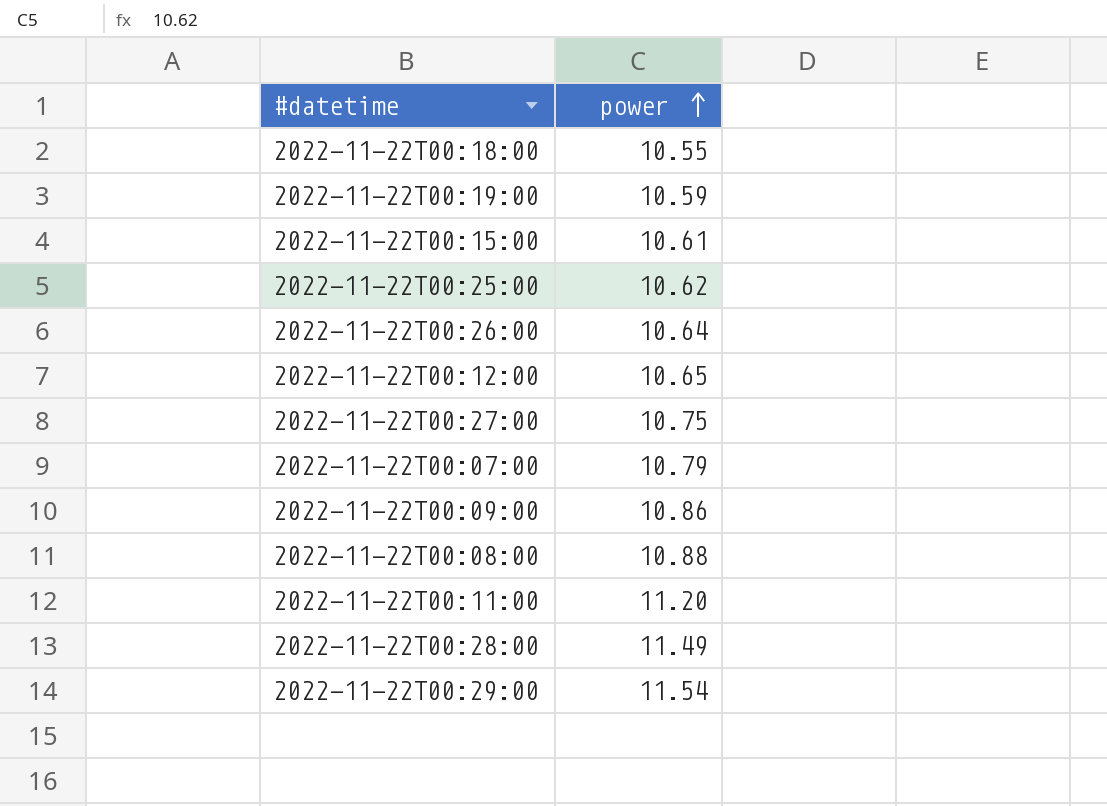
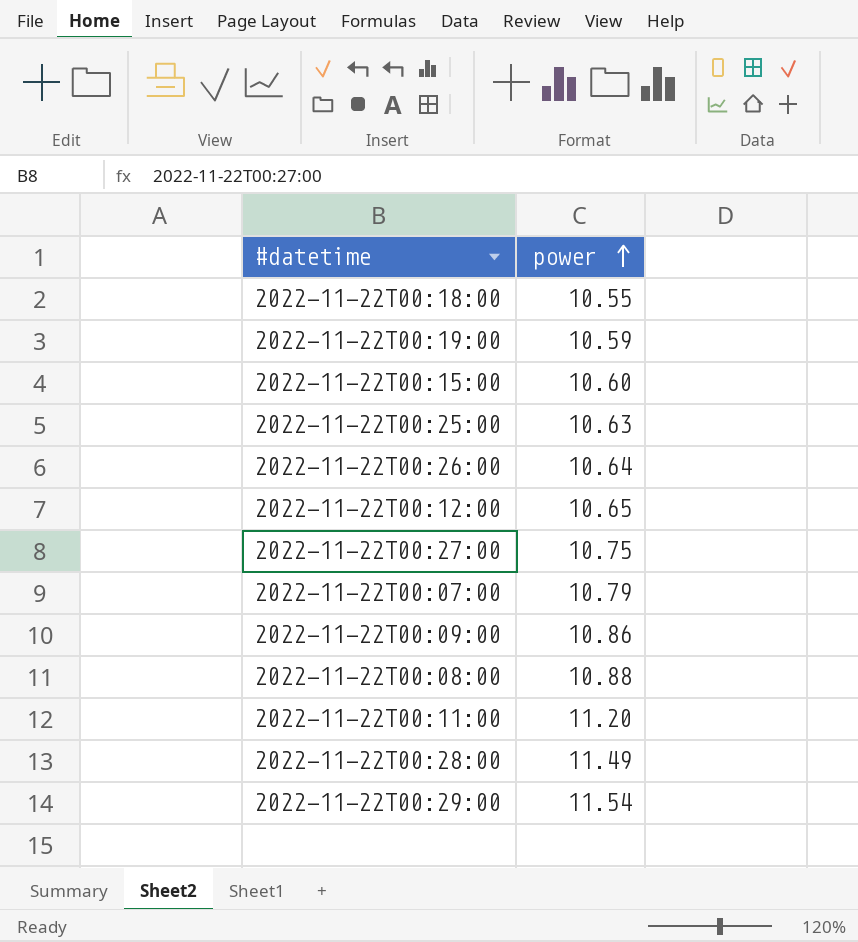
2022-11-22T00:15:00 | power: 10.61 -> 10.60
2022-11-22T00:25:00 | power: 10.62 -> 10.63

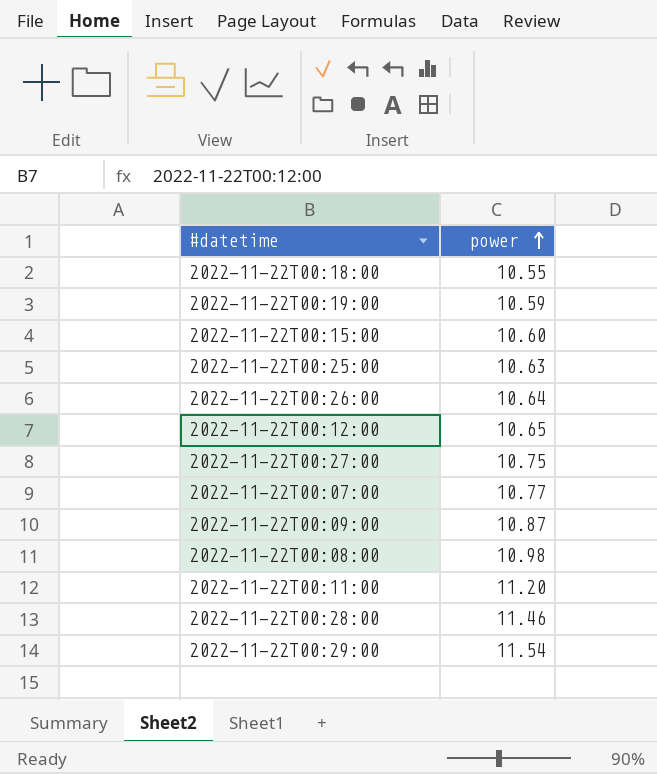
2022-11-22T00:07:00 | power: 10.79 -> 10.77
2022-11-22T00:09:00 | power: 10.86 -> 10.87
2022-11-22T00:08:00 | power: 10.88 -> 10.98
2022-11-22T00:28:00 | power: 11.49 -> 11.46

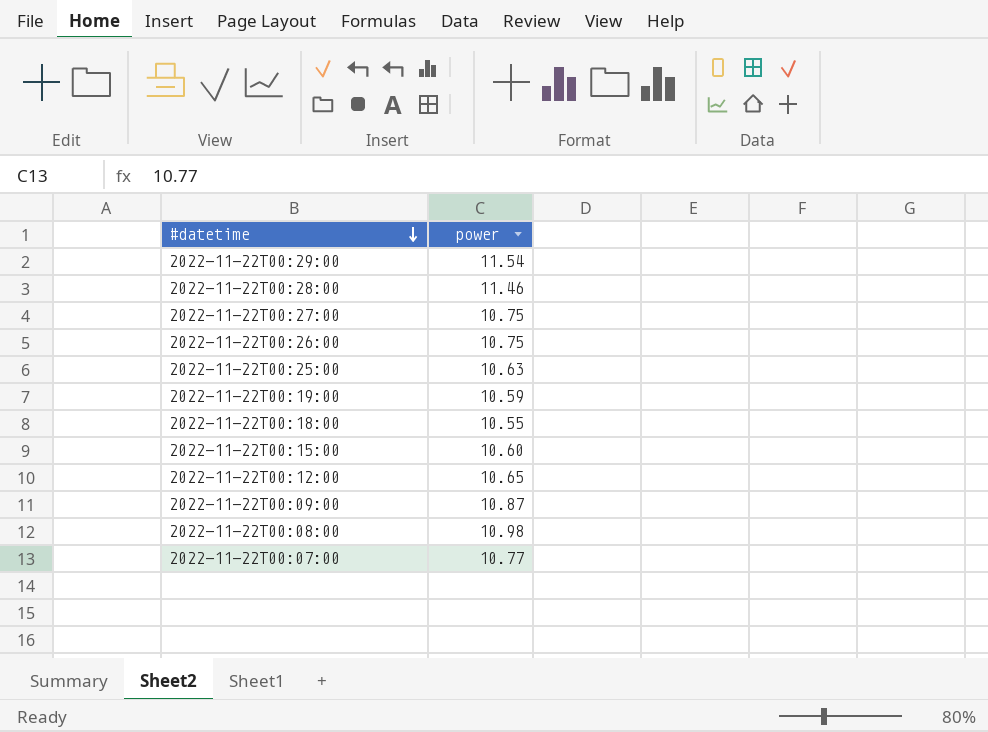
row order: power ascending -> #datetime descending
row 2022-11-22T00:11:00: 11.20 -> none
2022-11-22T00:26:00 | power: 10.64 -> 10.75

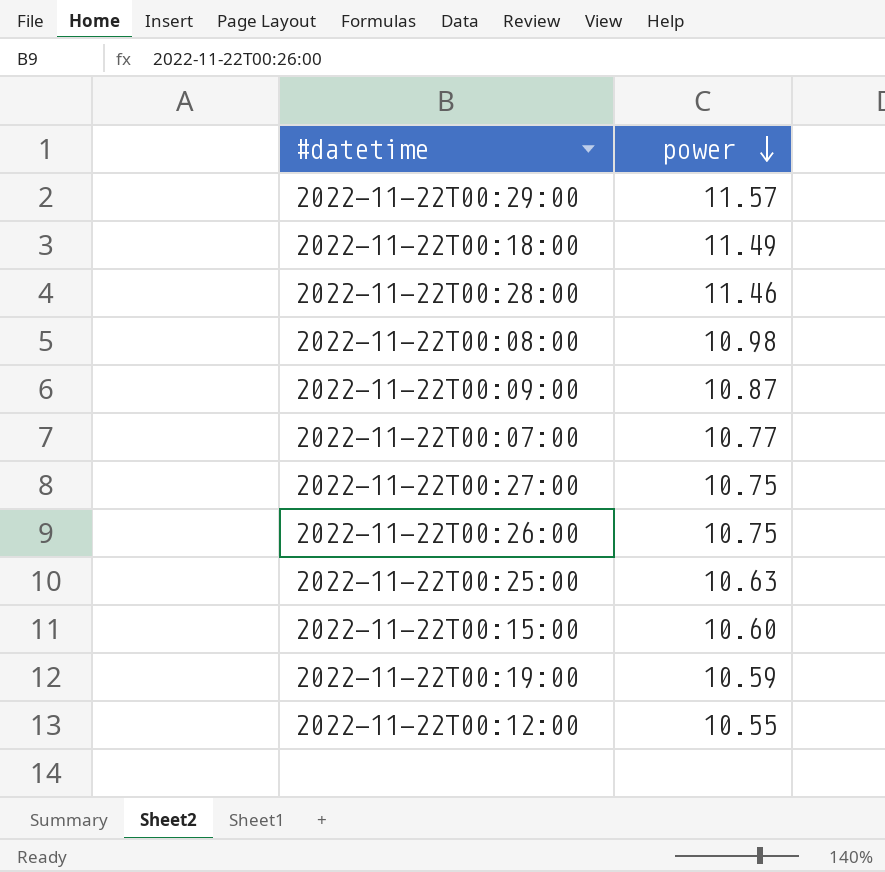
row order: #datetime descending -> power descending
2022-11-22T00:29:00 | power: 11.54 -> 11.57
2022-11-22T00:18:00 | power: 10.55 -> 11.49
2022-11-22T00:12:00 | power: 10.65 -> 10.55

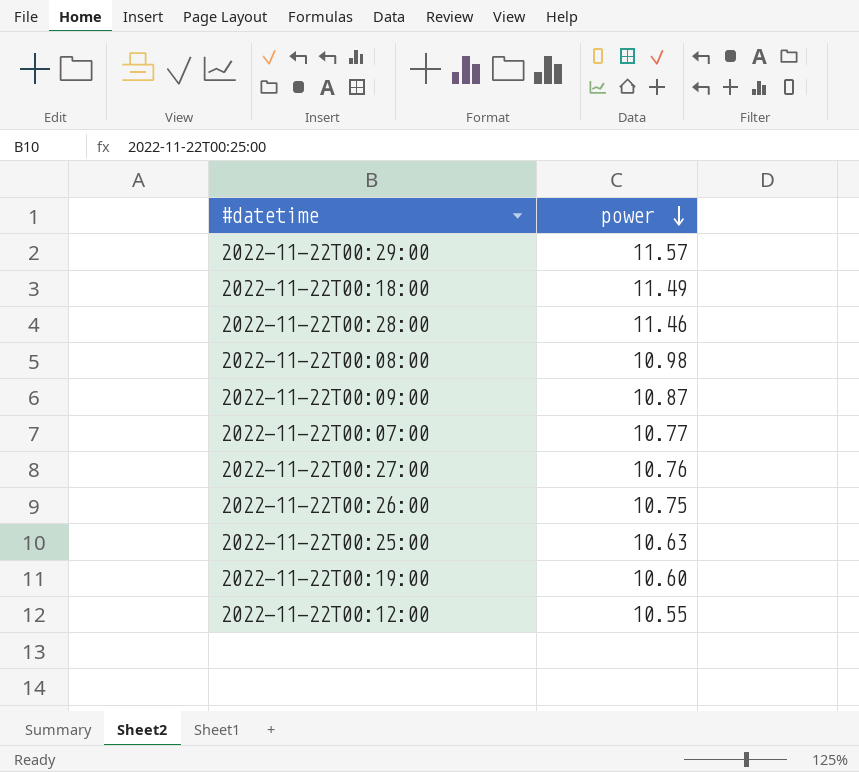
row 2022-11-22T00:15:00: 10.60 -> none
2022-11-22T00:27:00 | power: 10.75 -> 10.76
2022-11-22T00:19:00 | power: 10.59 -> 10.60

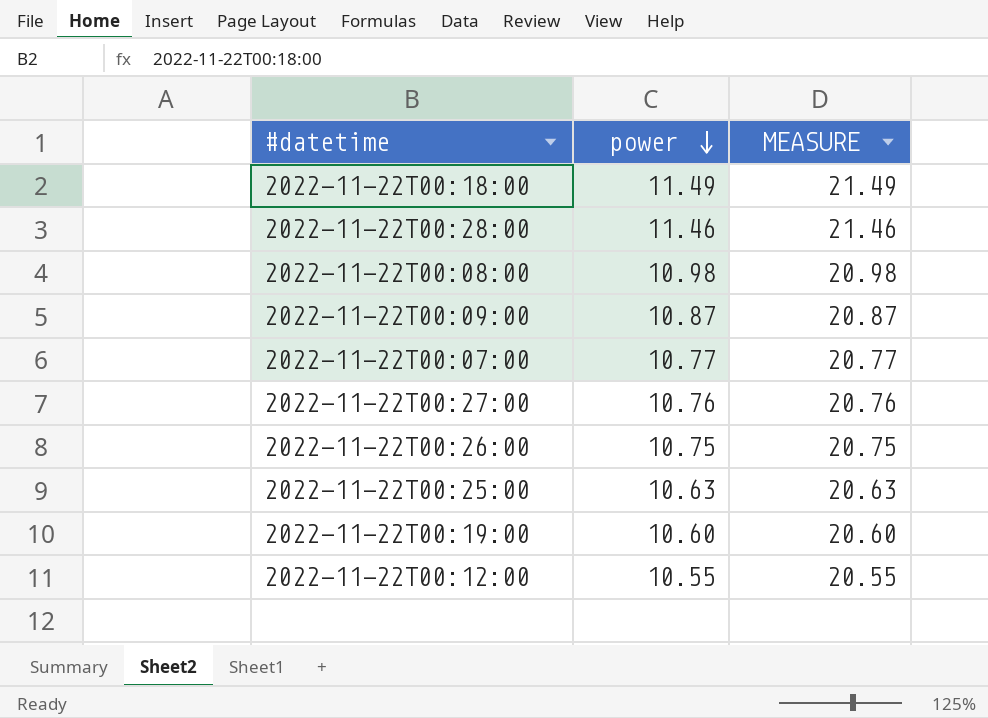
column MEASURE | formula: none -> [power] + 10
row 2022-11-22T00:29:00: 11.57 -> none

